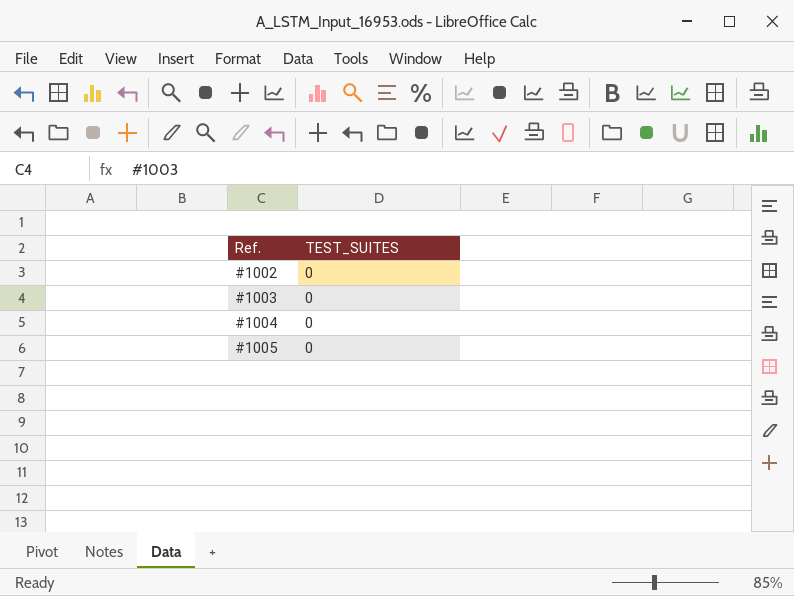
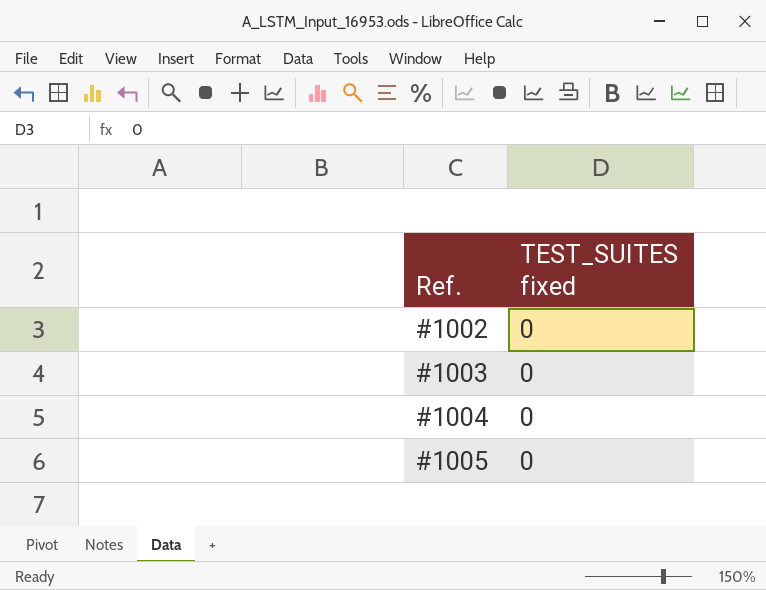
column name: TEST_SUITES -> TEST_SUITES fixed

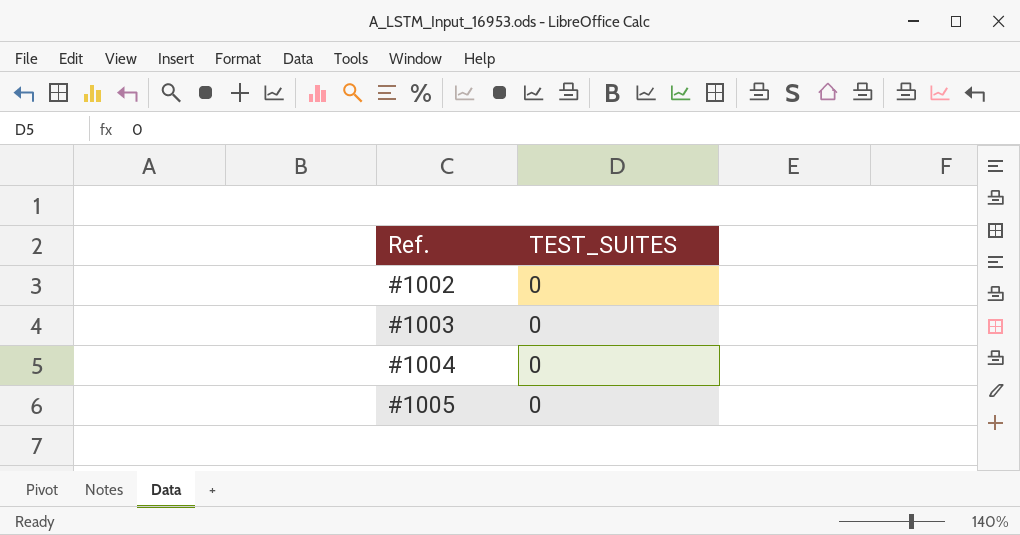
column name: TEST_SUITES fixed -> TEST_SUITES

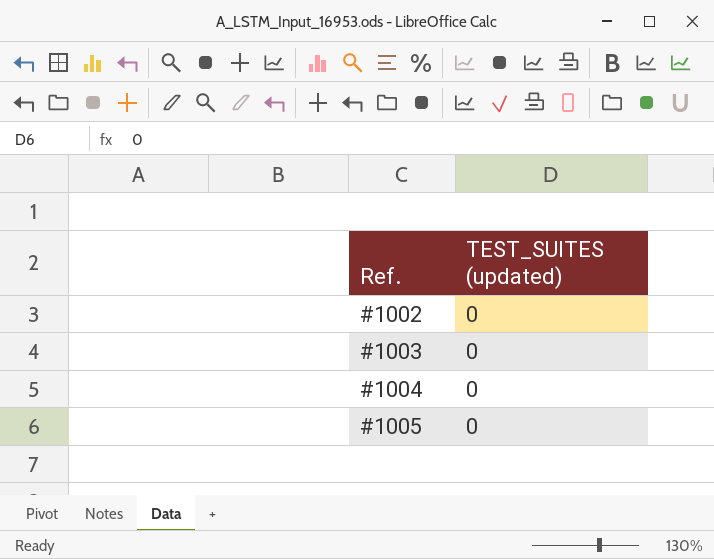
column name: TEST_SUITES -> TEST_SUITES (updated)

